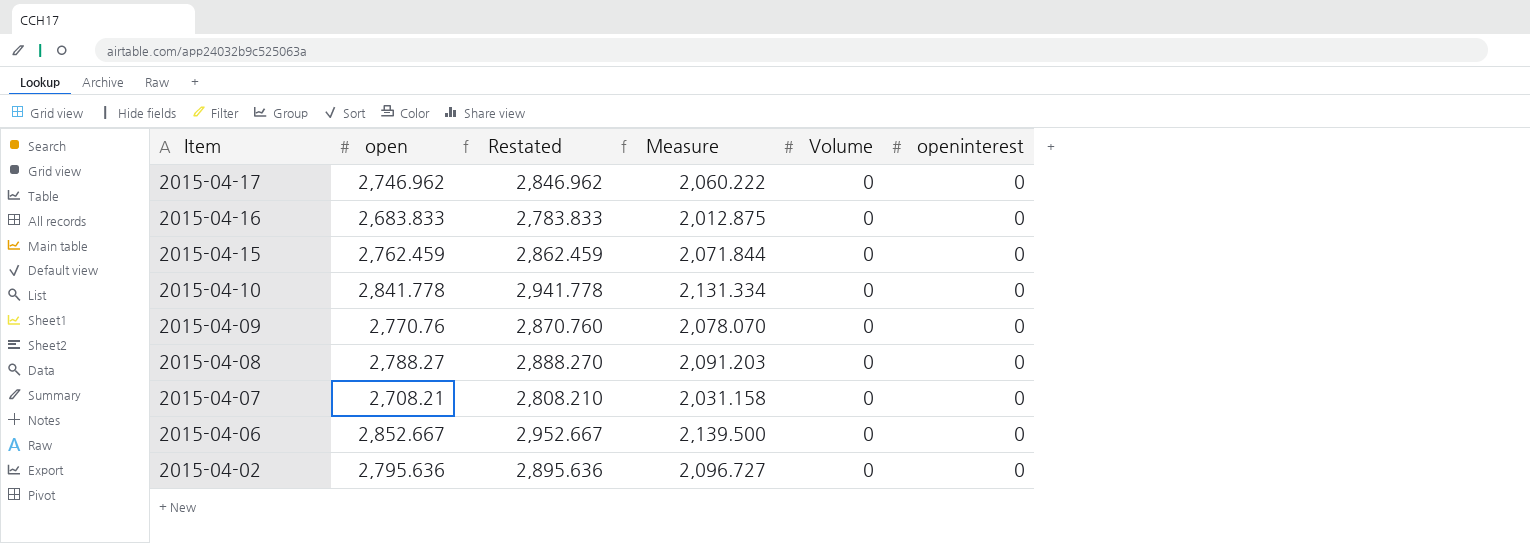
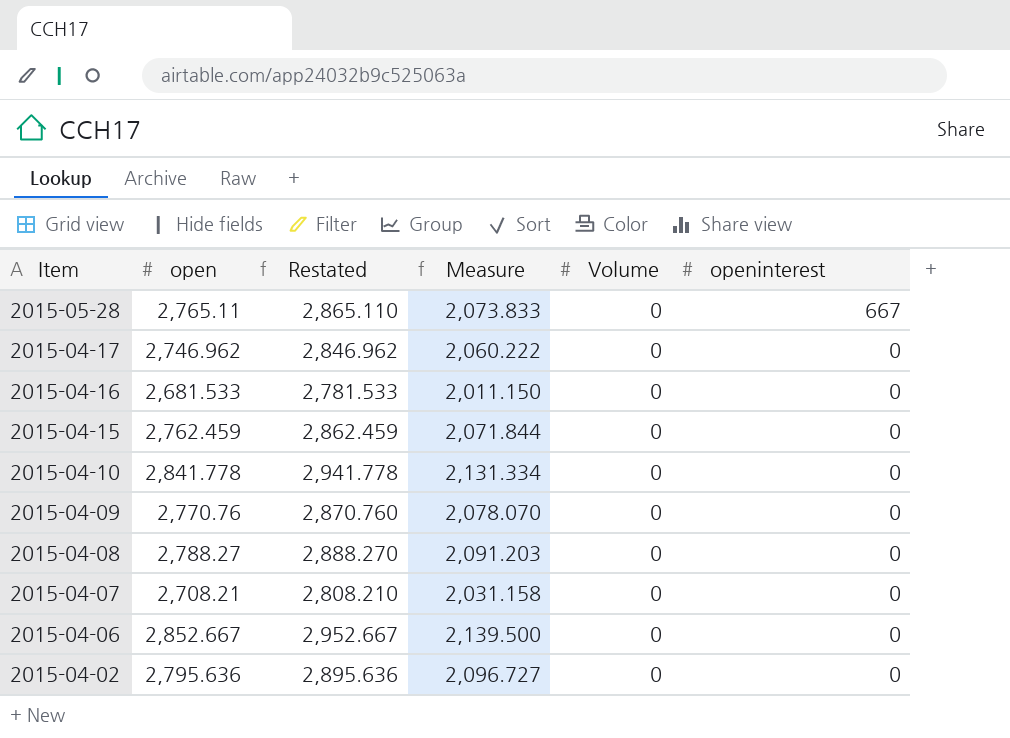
row 2015-05-28: none -> 2,765.11 | 2,865.110 | 2,073.833 | 0 | 667
2015-04-16 | open: 2,683.833 -> 2,681.533
2015-04-16 | Restated: 2,783.833 -> 2,781.533
2015-04-16 | Measure: 2,012.875 -> 2,011.150

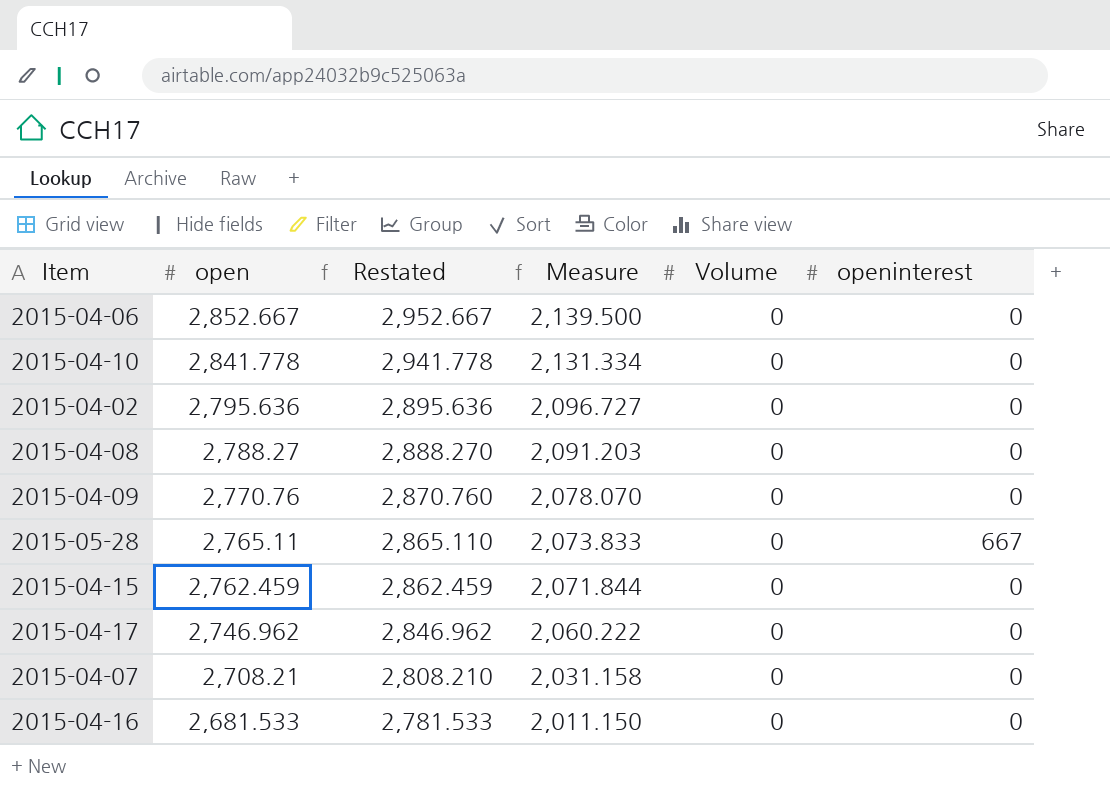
row order: Item descending -> open descending

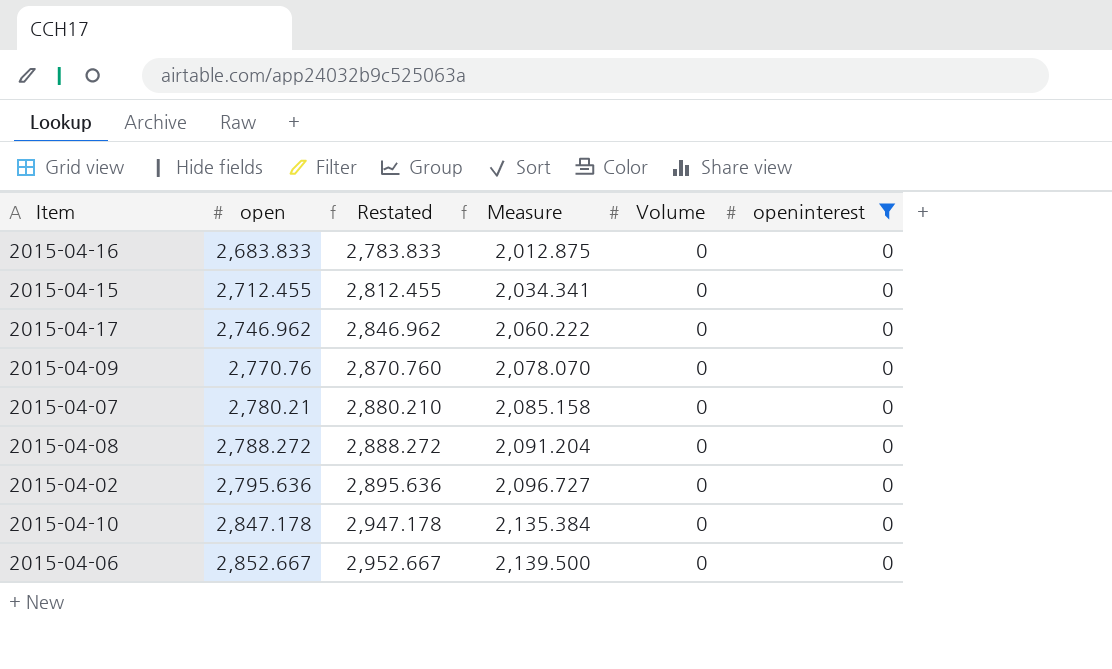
filter: none -> openinterest = 0
row order: open descending -> open ascending
2015-04-16 | open: 2,681.533 -> 2,683.833
2015-04-16 | Restated: 2,781.533 -> 2,783.833
2015-04-16 | Measure: 2,011.150 -> 2,012.875
2015-04-15 | open: 2,762.459 -> 2,712.455
2015-04-15 | Restated: 2,862.459 -> 2,812.455
2015-04-15 | Measure: 2,071.844 -> 2,034.341
2015-04-07 | open: 2,708.21 -> 2,780.21
2015-04-07 | Restated: 2,808.210 -> 2,880.210
2015-04-07 | Measure: 2,031.158 -> 2,085.158
2015-04-08 | open: 2,788.27 -> 2,788.272
2015-04-08 | Restated: 2,888.270 -> 2,888.272
2015-04-08 | Measure: 2,091.203 -> 2,091.204
2015-04-10 | open: 2,841.778 -> 2,847.178
2015-04-10 | Restated: 2,941.778 -> 2,947.178
2015-04-10 | Measure: 2,131.334 -> 2,135.384

